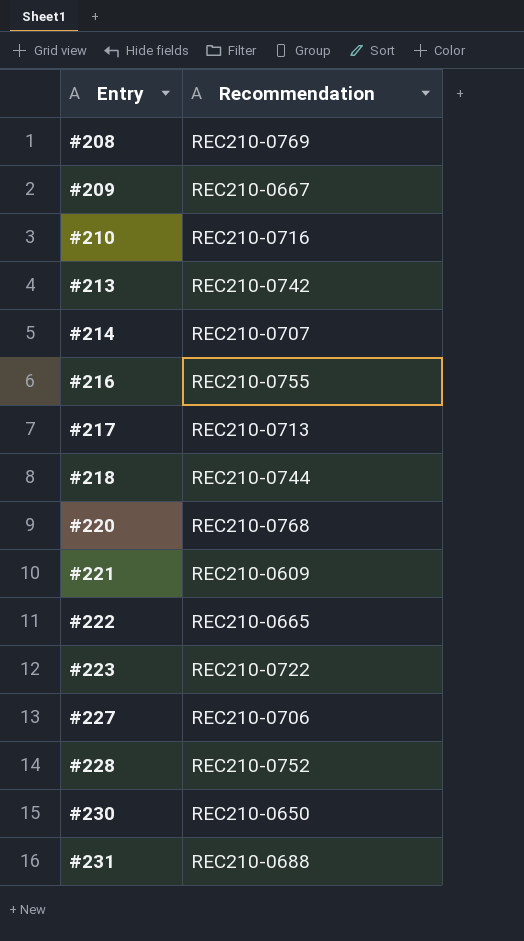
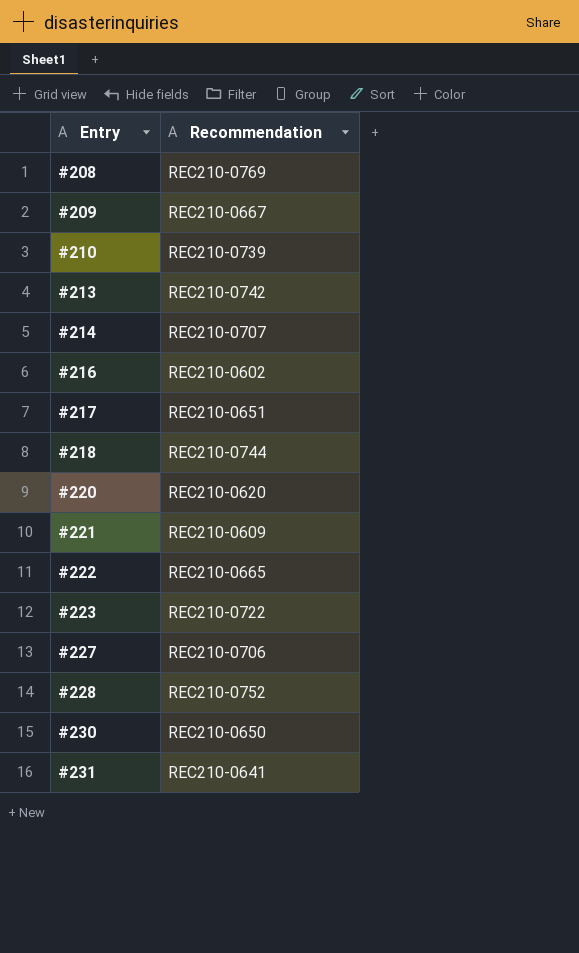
#210 | Recommendation: REC210-0716 -> REC210-0739
#216 | Recommendation: REC210-0755 -> REC210-0602
#217 | Recommendation: REC210-0713 -> REC210-0651
#220 | Recommendation: REC210-0768 -> REC210-0620
#231 | Recommendation: REC210-0688 -> REC210-0641

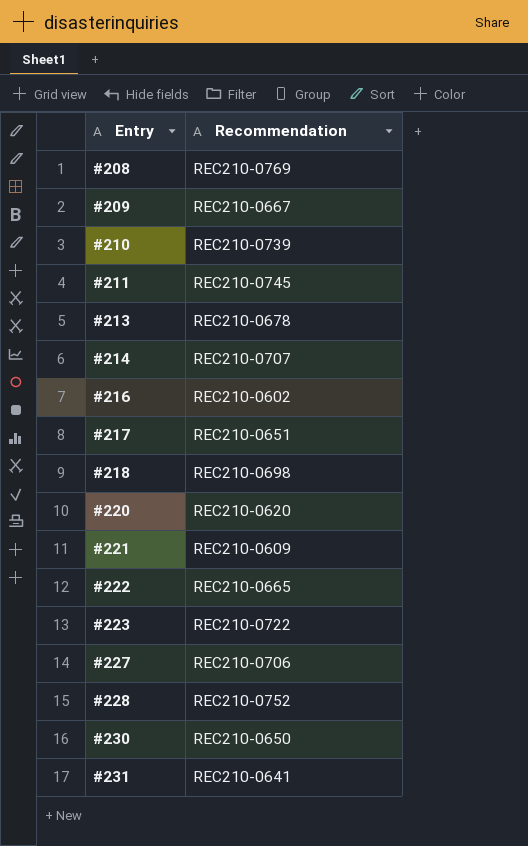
row #211: none -> REC210-0745
#213 | Recommendation: REC210-0742 -> REC210-0678
#218 | Recommendation: REC210-0744 -> REC210-0698

